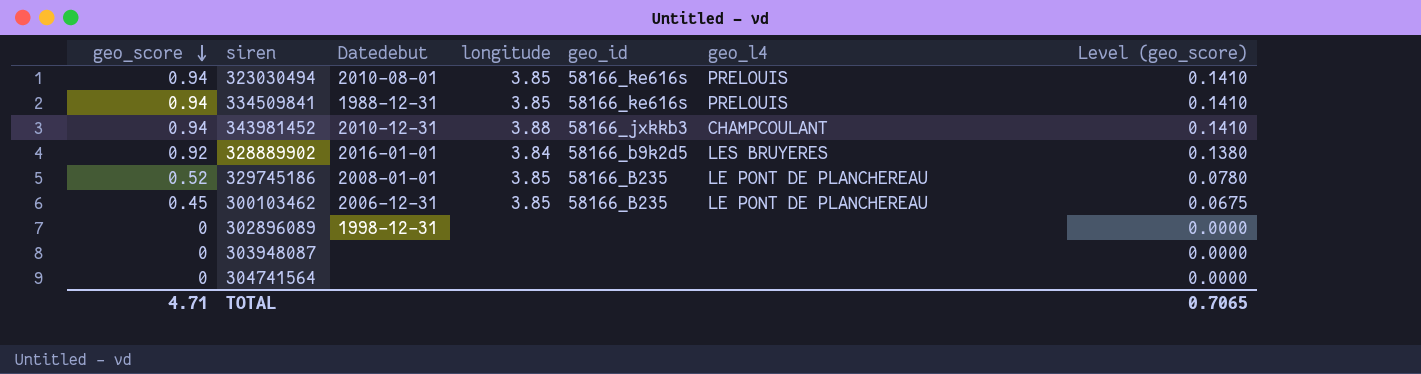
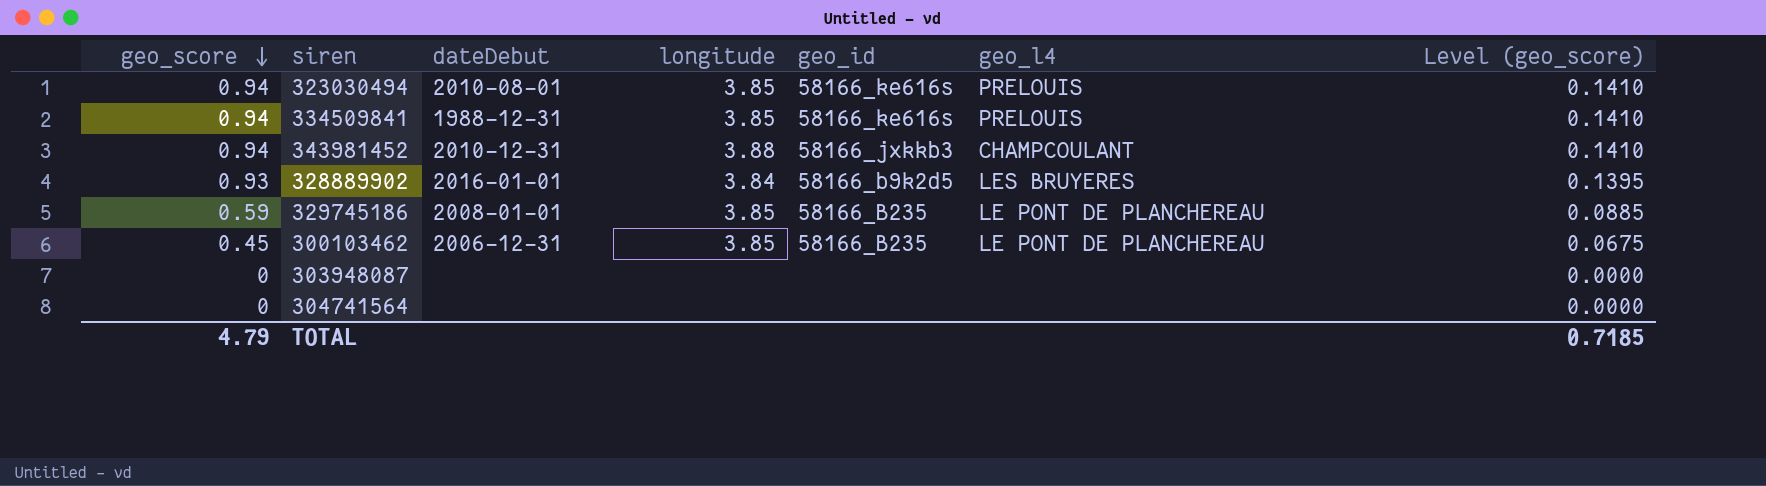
column name: Datedebut -> dateDebut
row 302896089: 0 | 1998-12-31 | none | none | none | 0.0000 -> none
328889902 | geo_score: 0.92 -> 0.93
328889902 | Level (geo_score): 0.1380 -> 0.1395
329745186 | geo_score: 0.52 -> 0.59
329745186 | Level (geo_score): 0.0780 -> 0.0885
TOTAL | geo_score: 4.71 -> 4.79
TOTAL | Level (geo_score): 0.7065 -> 0.7185

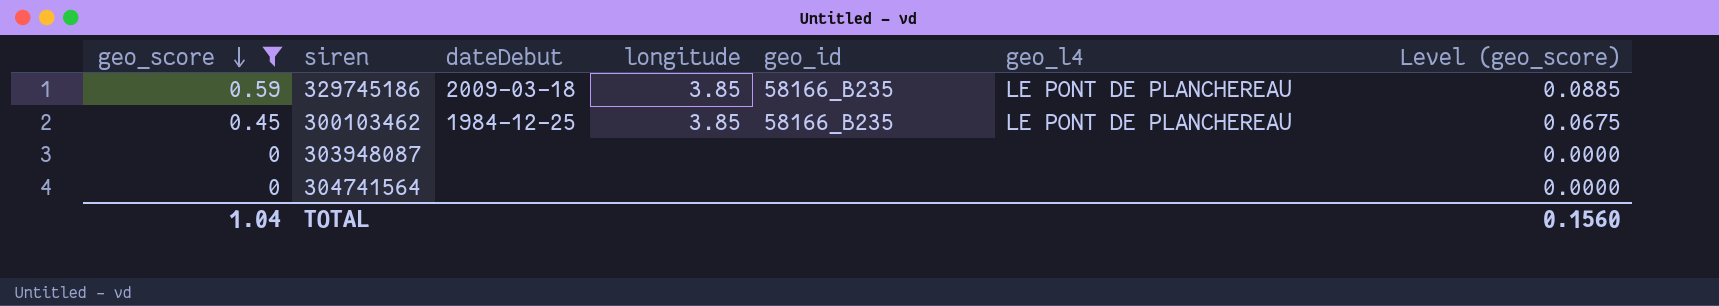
filter: none -> geo_score <= 0.59
329745186 | dateDebut: 2008-01-01 -> 2009-03-18
300103462 | dateDebut: 2006-12-31 -> 1984-12-25
TOTAL | geo_score: 4.79 -> 1.04
TOTAL | Level (geo_score): 0.7185 -> 0.1560

